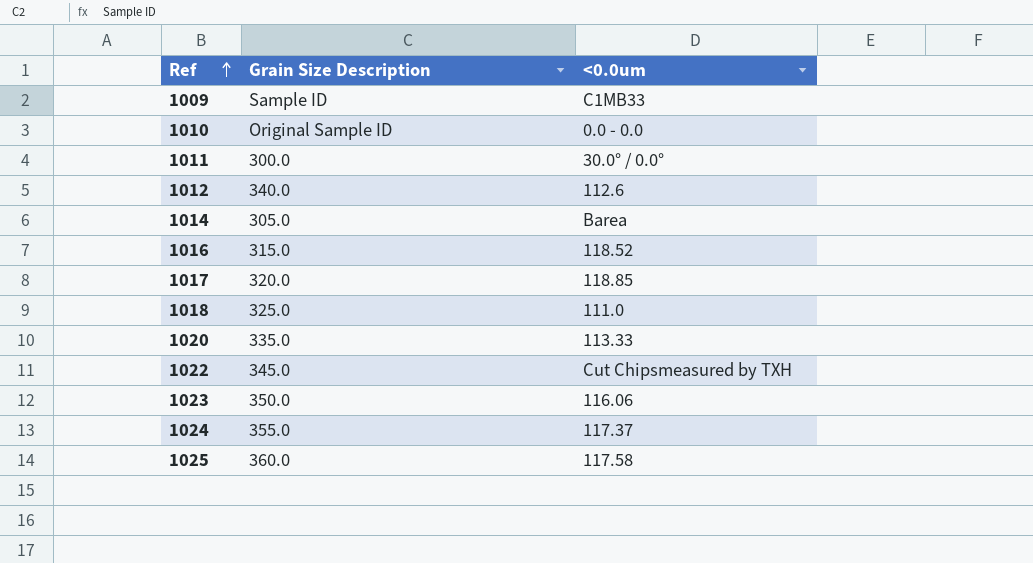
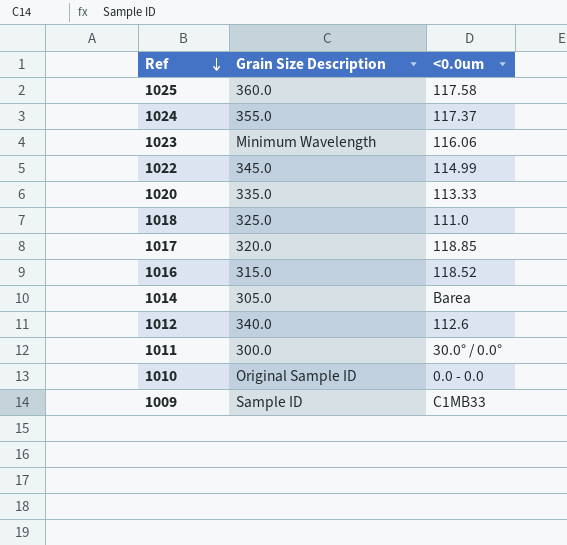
row order: Ref ascending -> Ref descending
1023 | Grain Size Description: 350.0 -> Minimum Wavelength
1022 | <0.0um: Cut Chipsmeasured by TXH -> 114.99

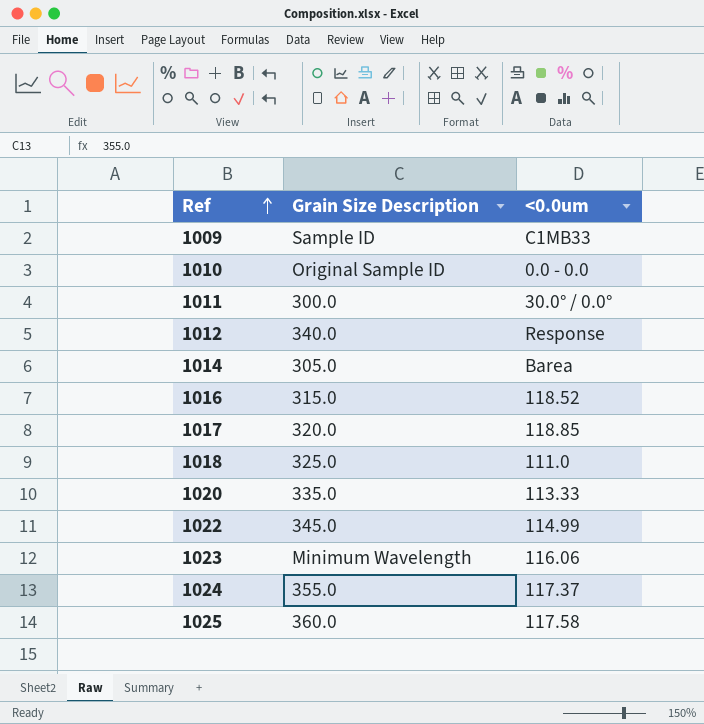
row order: Ref descending -> Ref ascending
1012 | <0.0um: 112.6 -> Response

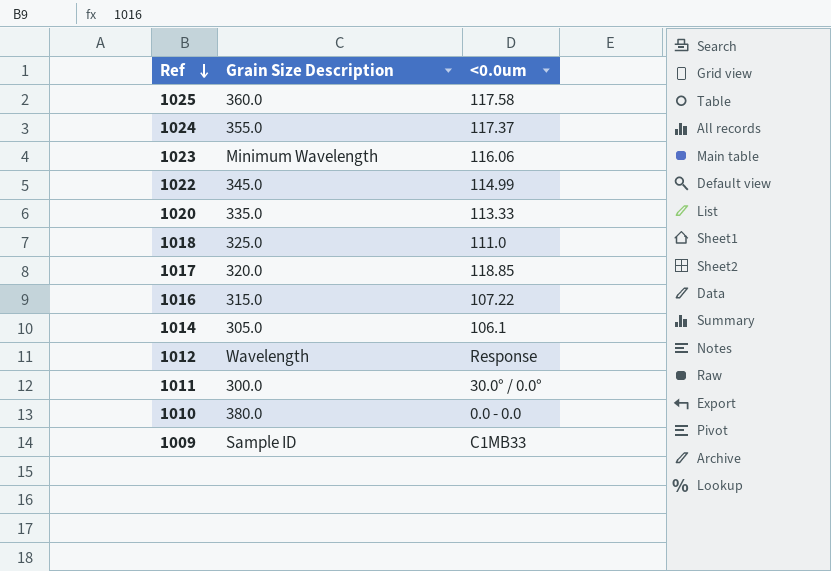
row order: Ref ascending -> Ref descending
1016 | <0.0um: 118.52 -> 107.22
1014 | <0.0um: Barea -> 106.1
1012 | Grain Size Description: 340.0 -> Wavelength
1010 | Grain Size Description: Original Sample ID -> 380.0

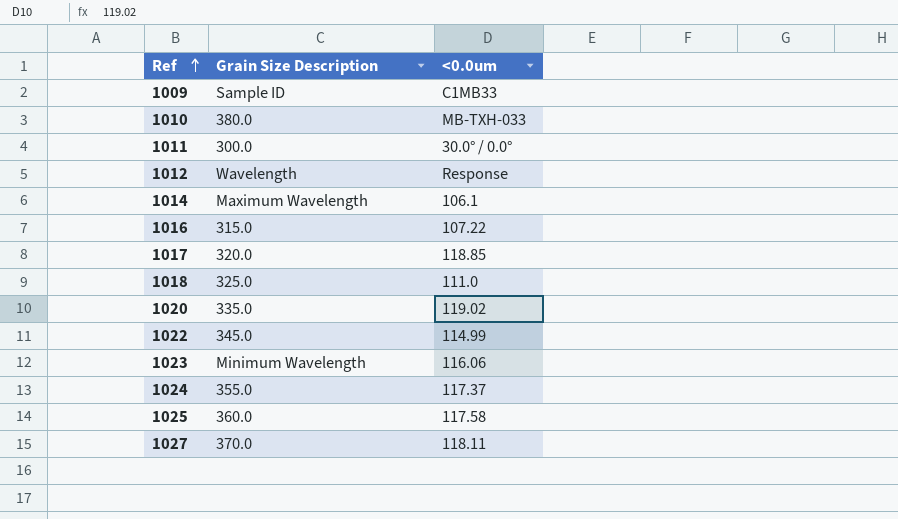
row order: Ref descending -> Ref ascending
1010 | <0.0um: 0.0 - 0.0 -> MB-TXH-033
1014 | Grain Size Description: 305.0 -> Maximum Wavelength
1020 | <0.0um: 113.33 -> 119.02
row 1027: none -> 370.0 | 118.11

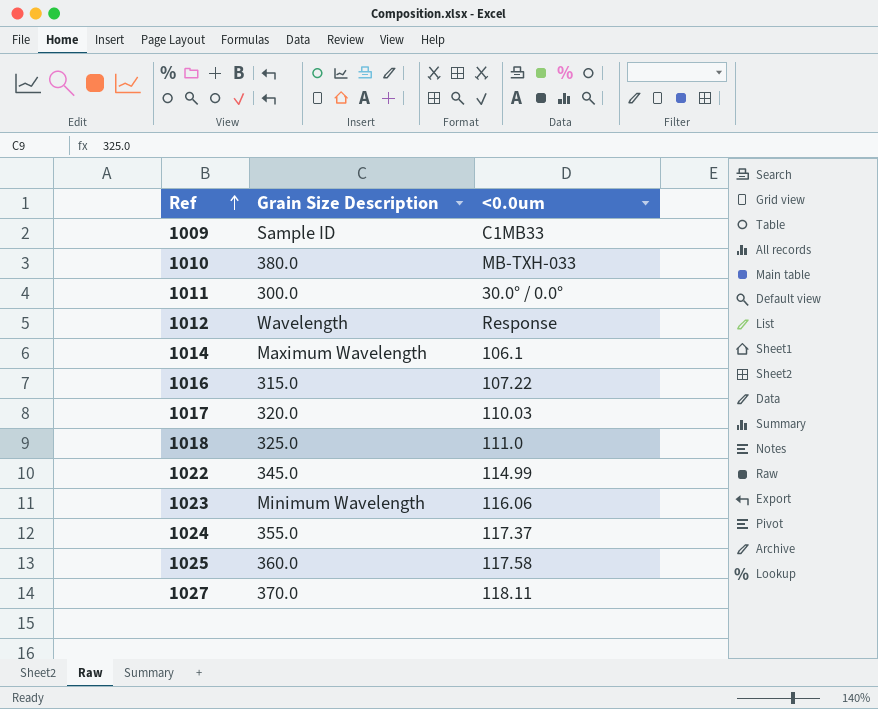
row 1020: 335.0 | 119.02 -> none
1017 | <0.0um: 118.85 -> 110.03

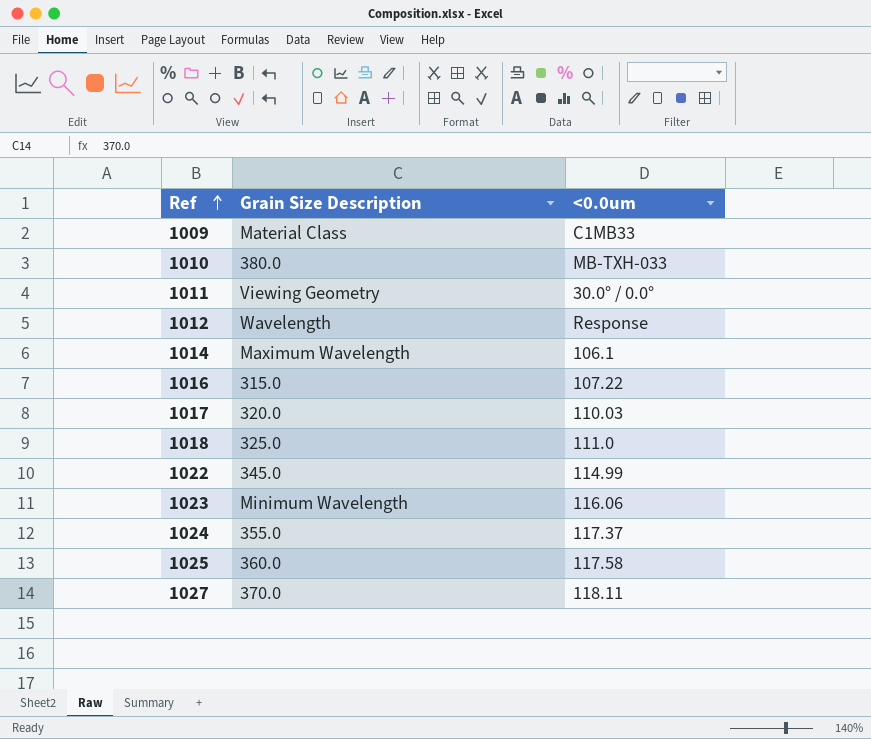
1009 | Grain Size Description: Sample ID -> Material Class
1011 | Grain Size Description: 300.0 -> Viewing Geometry

